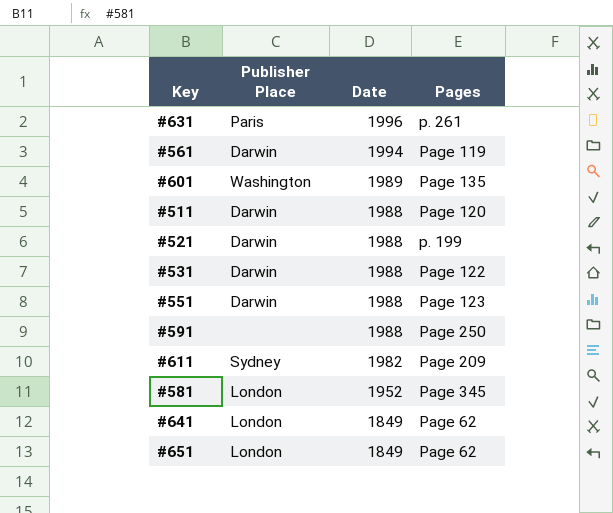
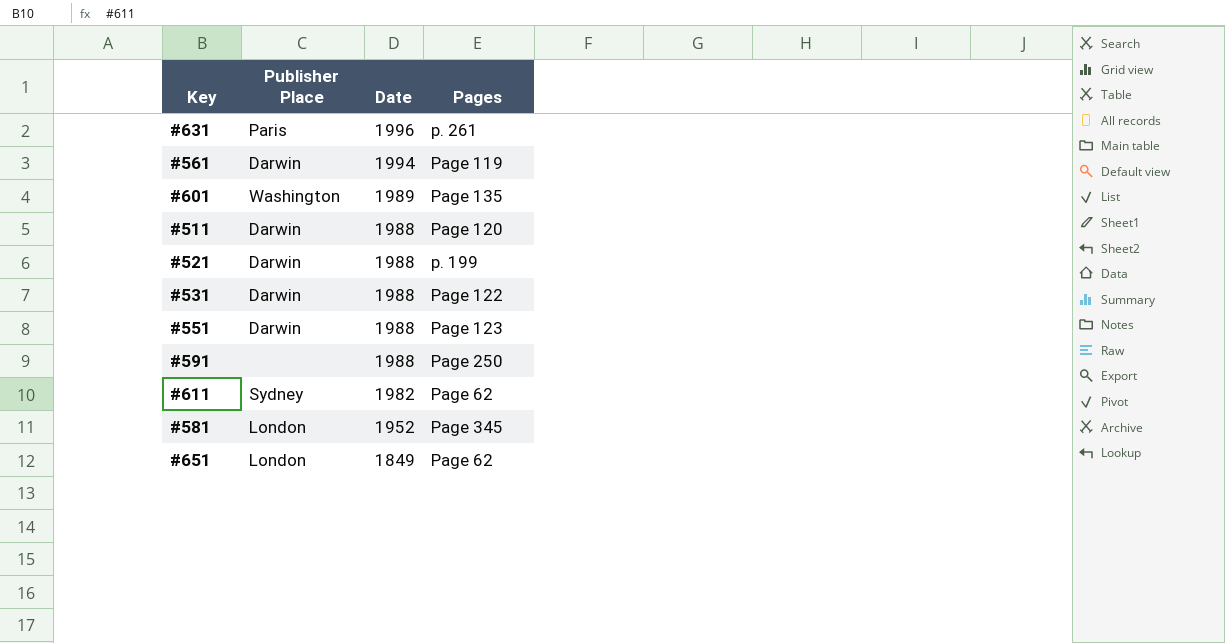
row #641: London | 1849 | Page 62 -> none
#611 | Pages: Page 209 -> Page 62

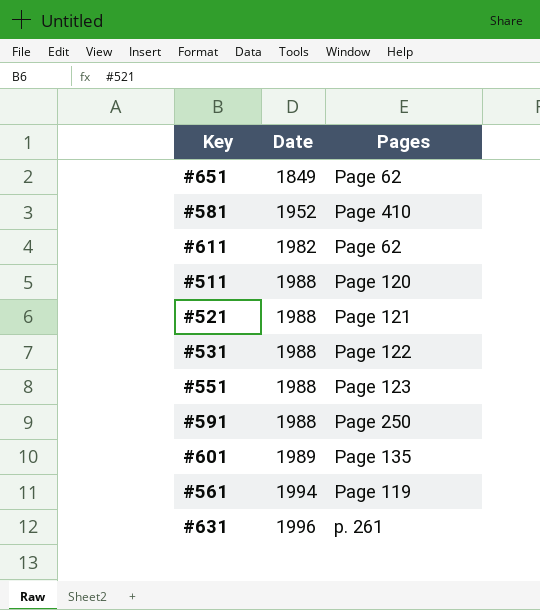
row order: Date descending -> Date ascending
column Publisher Place | position: 2 -> none
#581 | Pages: Page 345 -> Page 410
#521 | Pages: p. 199 -> Page 121

